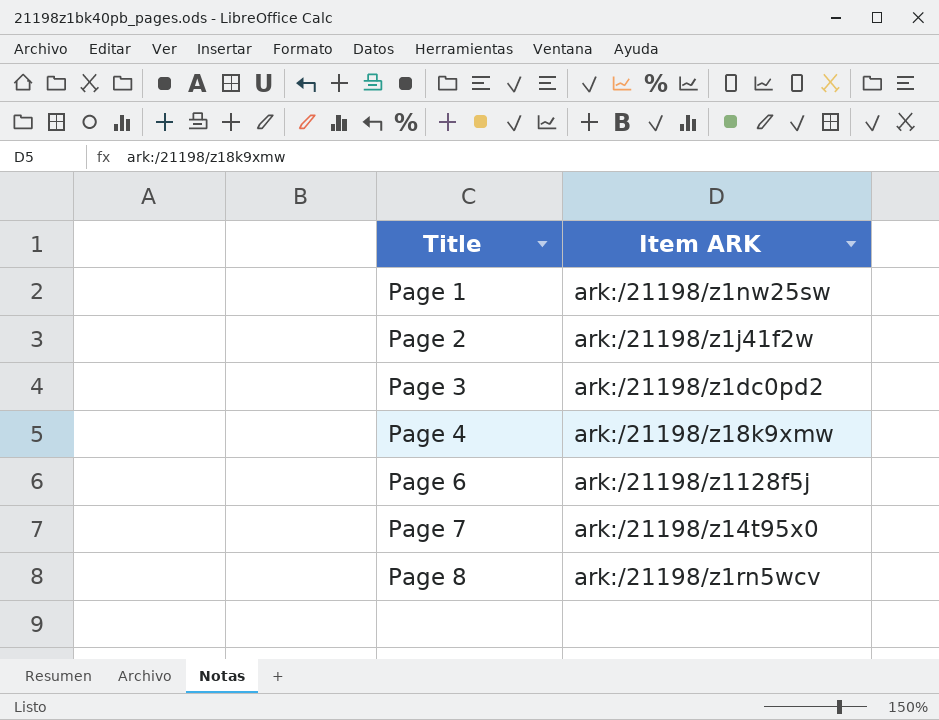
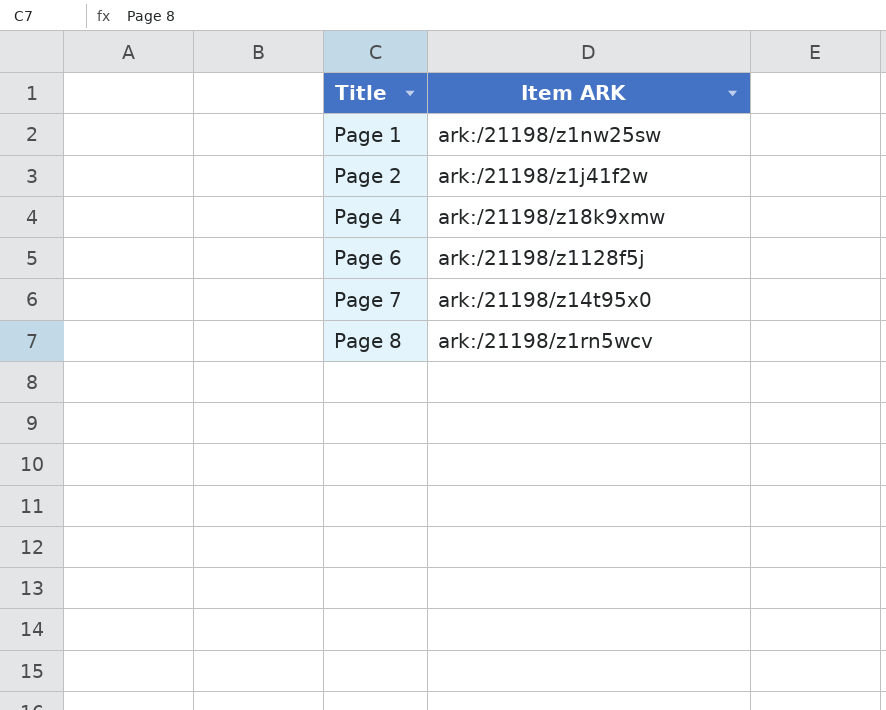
row Page 3: ark:/21198/z1dc0pd2 -> none

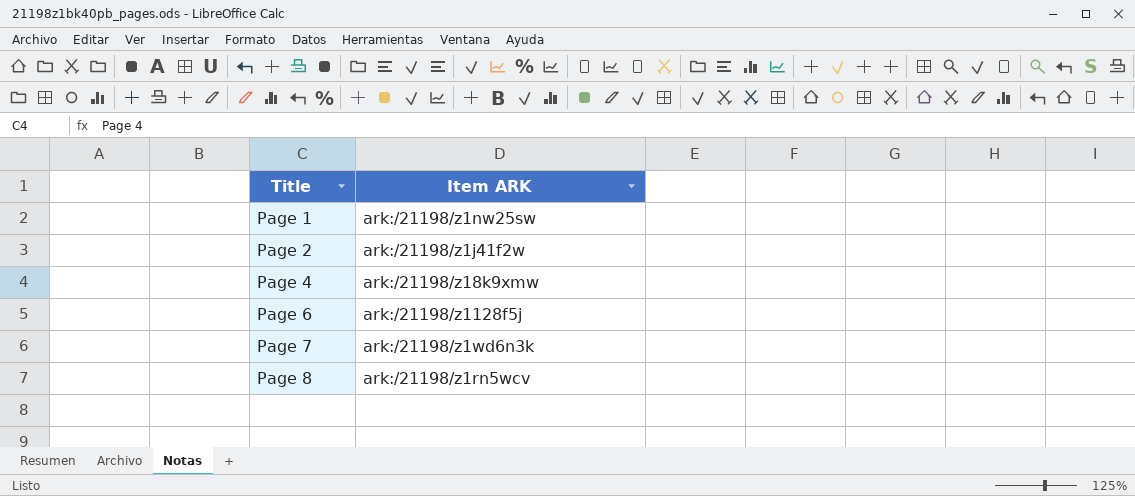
Page 7 | Item ARK: ark:/21198/z14t95x0 -> ark:/21198/z1wd6n3k

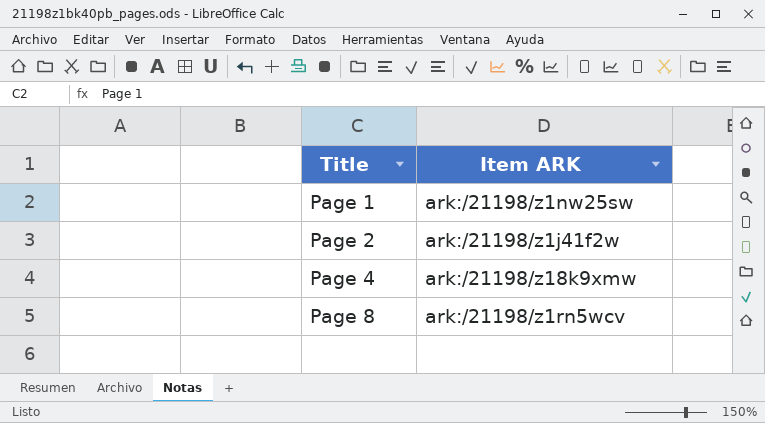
row Page 6: ark:/21198/z1128f5j -> none
row Page 7: ark:/21198/z1wd6n3k -> none

